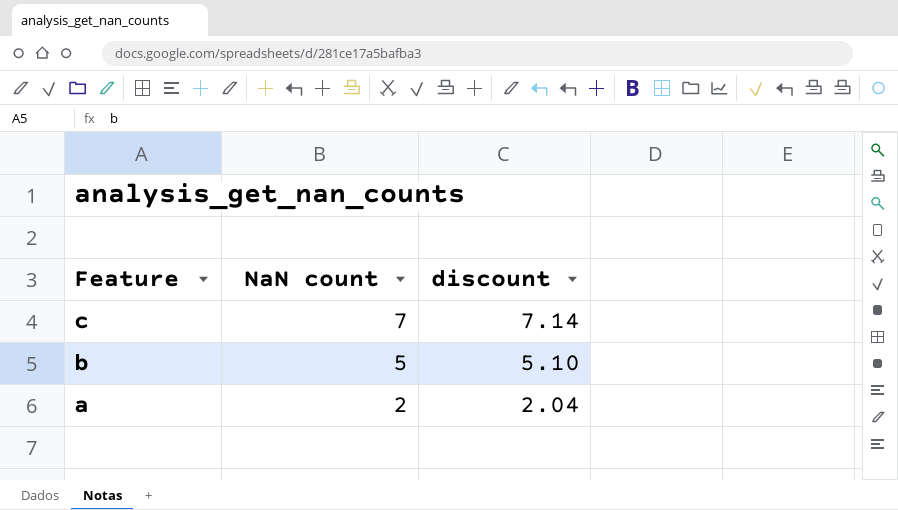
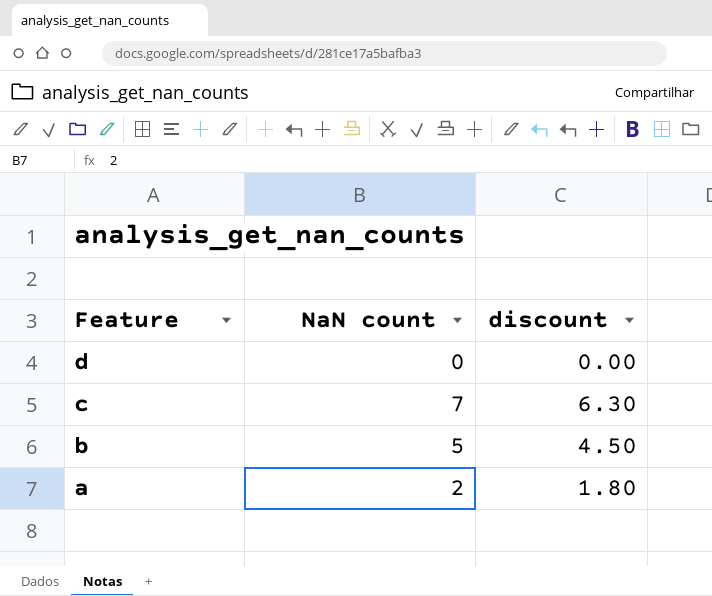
column discount | formula: [NaN count] * 1.02 -> [NaN count] * 0.9
row d: none -> 0 | 0.00

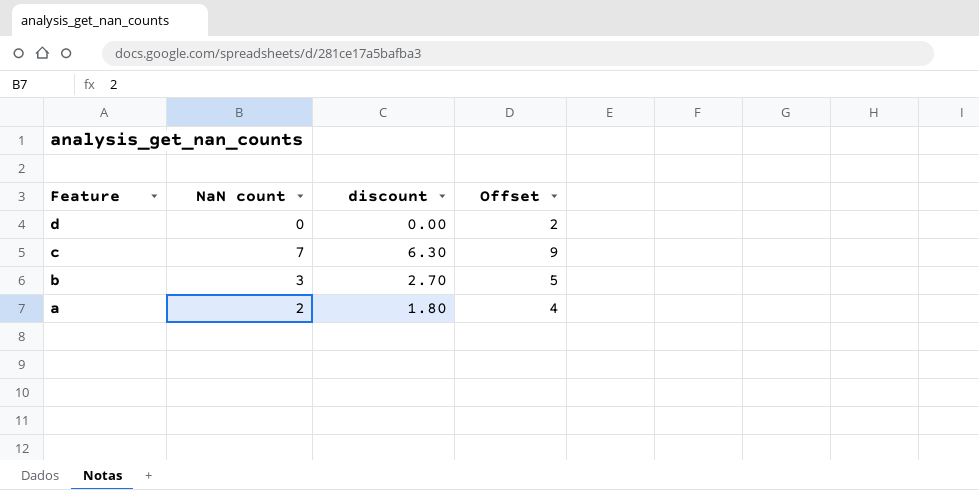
column Offset | formula: none -> [NaN count] + 2
b | NaN count: 5 -> 3
b | discount: 4.50 -> 2.70

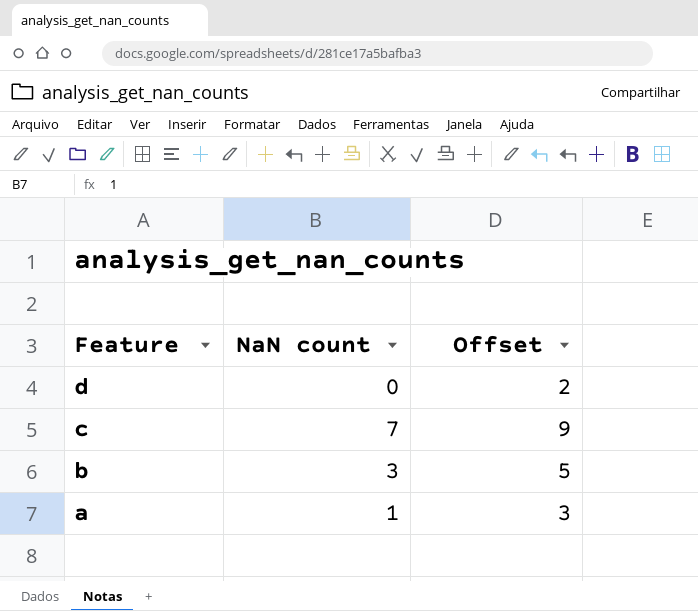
column discount | formula: [NaN count] * 0.9 -> none
a | NaN count: 2 -> 1
a | Offset: 4 -> 3

